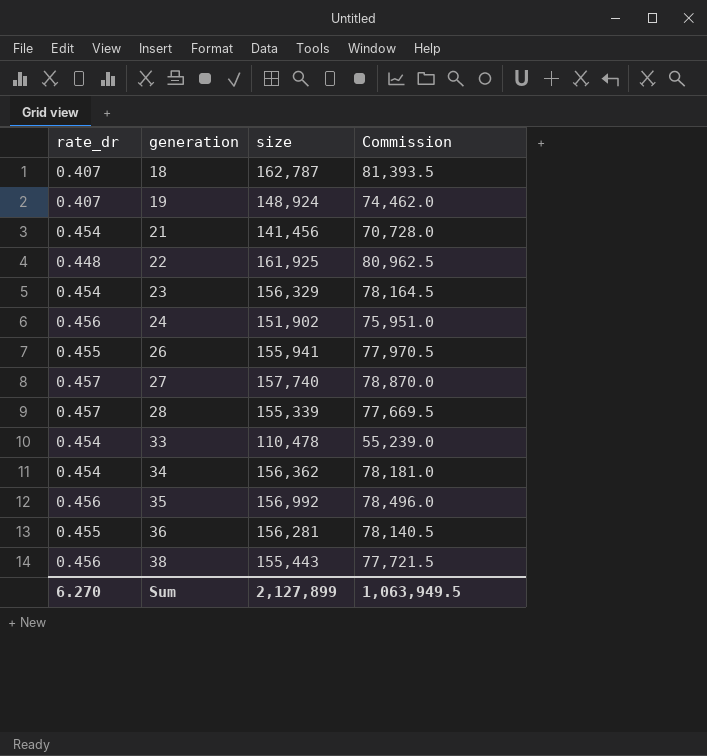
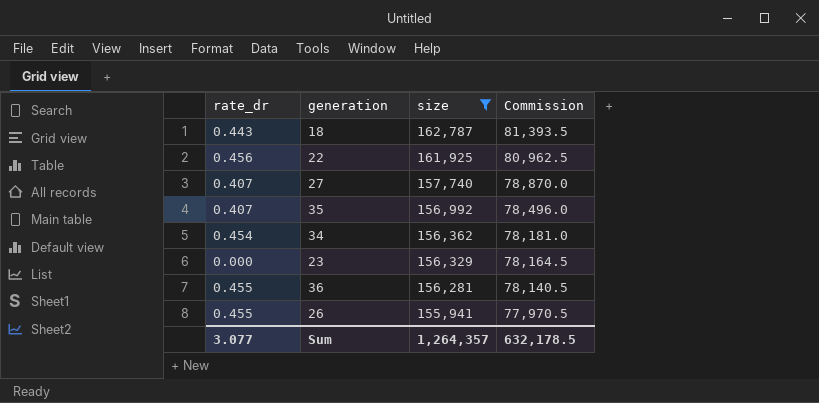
filter: none -> size >= 155,941
row order: generation ascending -> size descending
18 | rate_dr: 0.407 -> 0.443
22 | rate_dr: 0.448 -> 0.456
27 | rate_dr: 0.457 -> 0.407
35 | rate_dr: 0.456 -> 0.407
23 | rate_dr: 0.454 -> 0.000
Sum | rate_dr: 6.270 -> 3.077
Sum | size: 2,127,899 -> 1,264,357
Sum | Commission: 1,063,949.5 -> 632,178.5

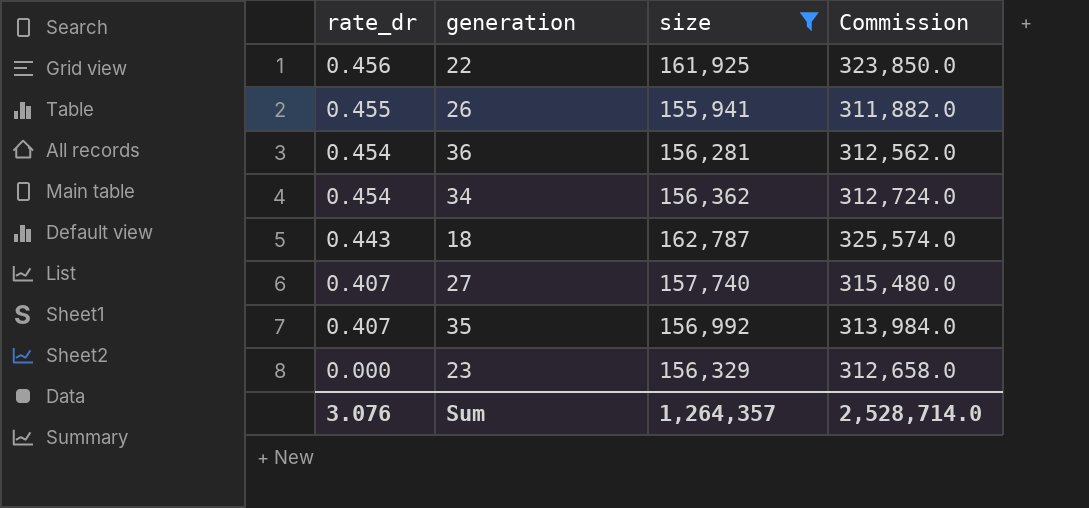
row order: size descending -> rate_dr descending
column Commission | formula: [size] * 0.5 -> [size] * 2
36 | rate_dr: 0.455 -> 0.454
Sum | rate_dr: 3.077 -> 3.076
Sum | Commission: 632,178.5 -> 2,528,714.0

